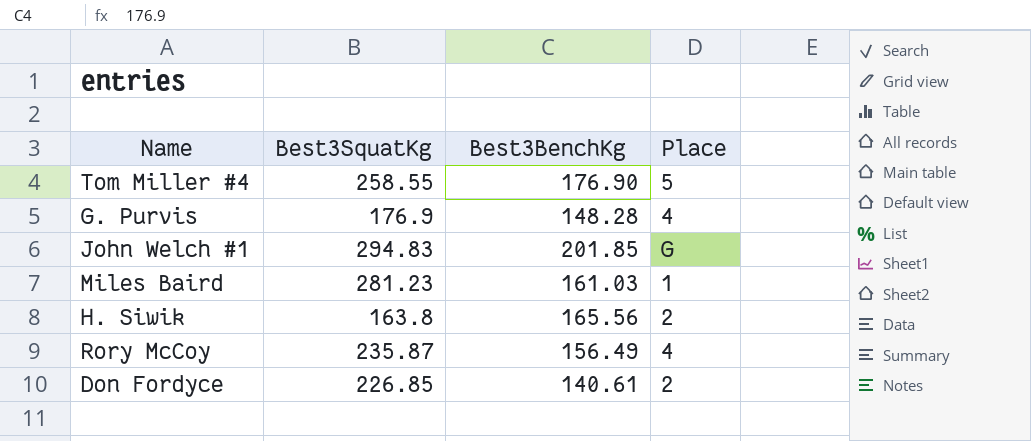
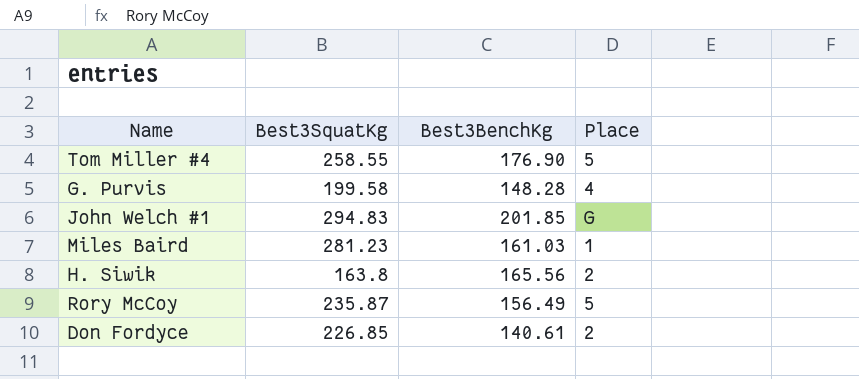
G. Purvis | Best3SquatKg: 176.9 -> 199.58
Rory McCoy | Place: 4 -> 5

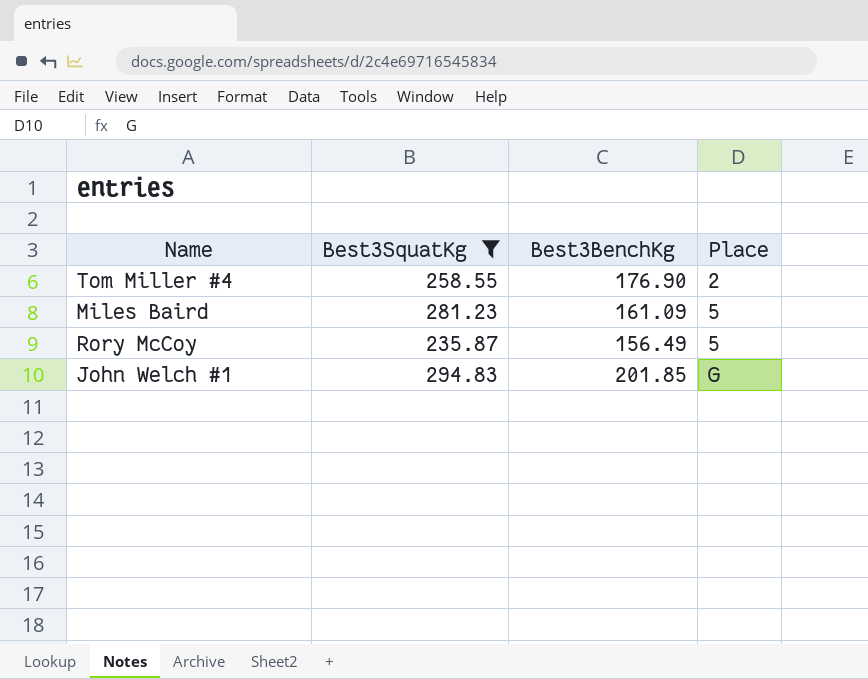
filter: none -> Best3SquatKg >= 235.87
row order: none -> Place ascending
Tom Miller #4 | Place: 5 -> 2
Miles Baird | Best3BenchKg: 161.03 -> 161.09
Miles Baird | Place: 1 -> 5

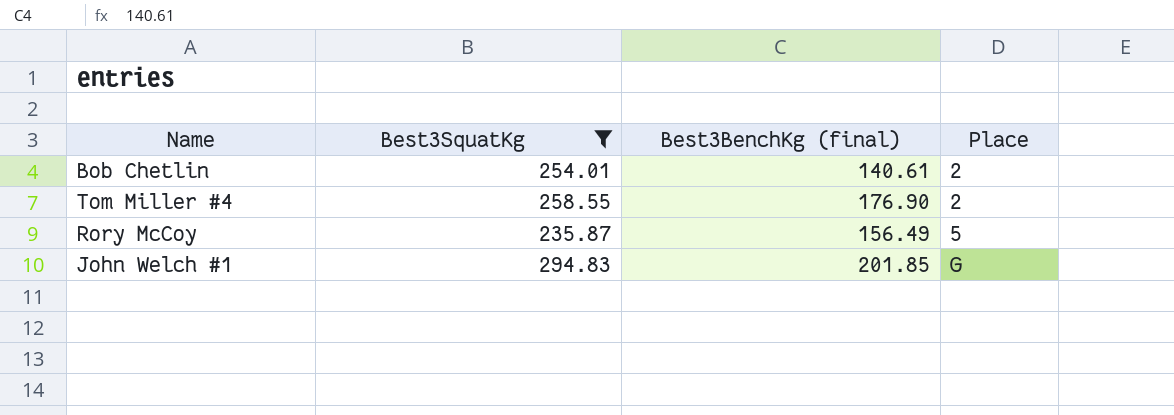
column name: Best3BenchKg -> Best3BenchKg (final)
row Miles Baird: 281.23 | 161.09 | 5 -> none
row Bob Chetlin: none -> 254.01 | 140.61 | 2

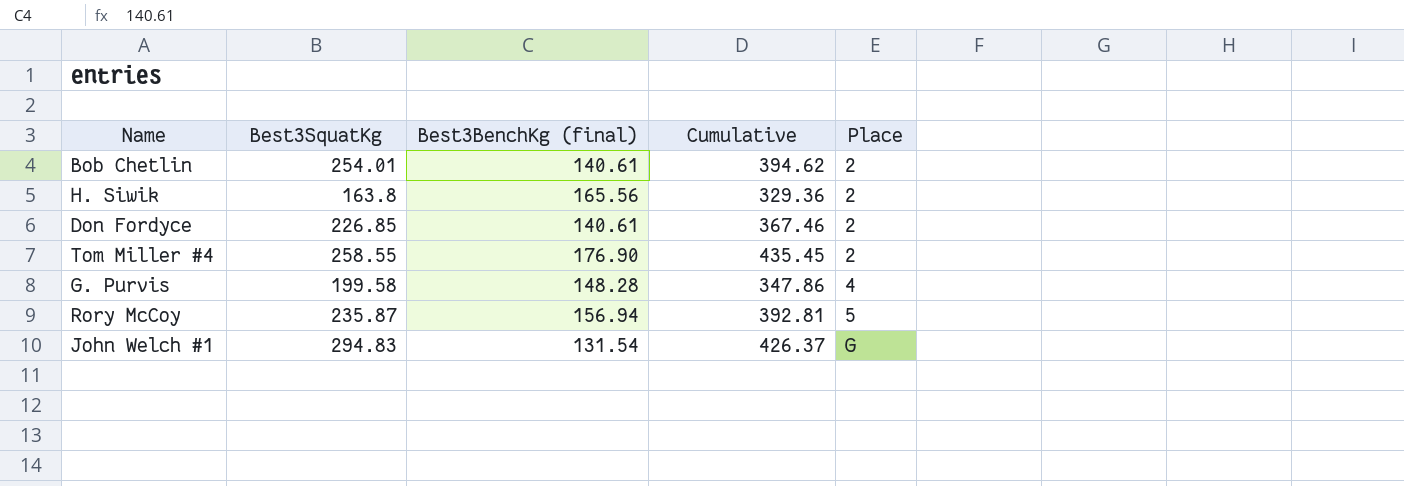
filter: Best3SquatKg >= 235.87 -> none
column Cumulative | formula: none -> [Best3SquatKg] + [Best3BenchKg (final)]
Rory McCoy | Best3BenchKg (final): 156.49 -> 156.94
John Welch #1 | Best3BenchKg (final): 201.85 -> 131.54

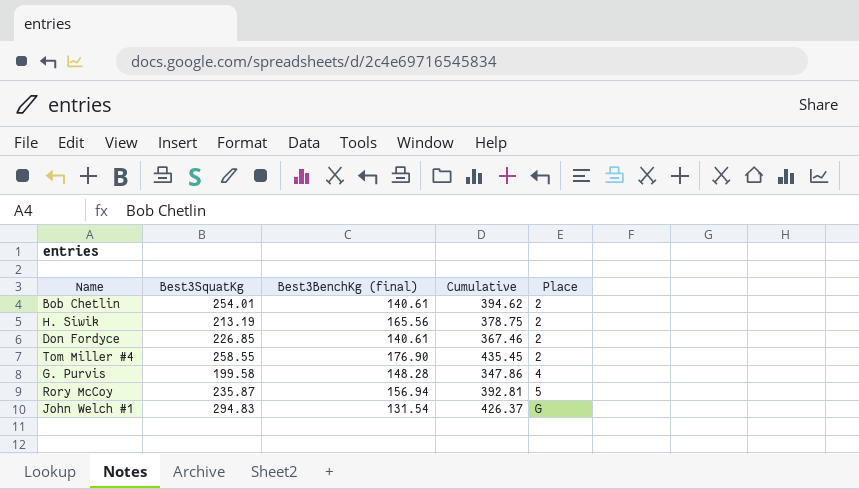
H. Siwik | Best3SquatKg: 163.8 -> 213.19
H. Siwik | Cumulative: 329.36 -> 378.75

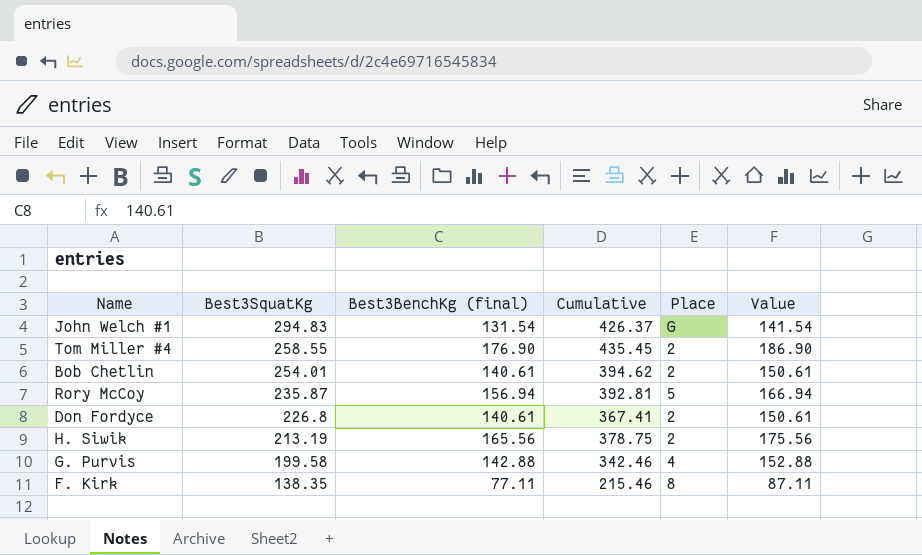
row order: Place ascending -> Best3SquatKg descending
column Value | formula: none -> [Best3BenchKg (final)] + 10
Don Fordyce | Best3SquatKg: 226.85 -> 226.8
Don Fordyce | Cumulative: 367.46 -> 367.41
G. Purvis | Best3BenchKg (final): 148.28 -> 142.88
G. Purvis | Cumulative: 347.86 -> 342.46
row F. Kirk: none -> 138.35 | 77.11 | 215.46 | 8 | 87.11

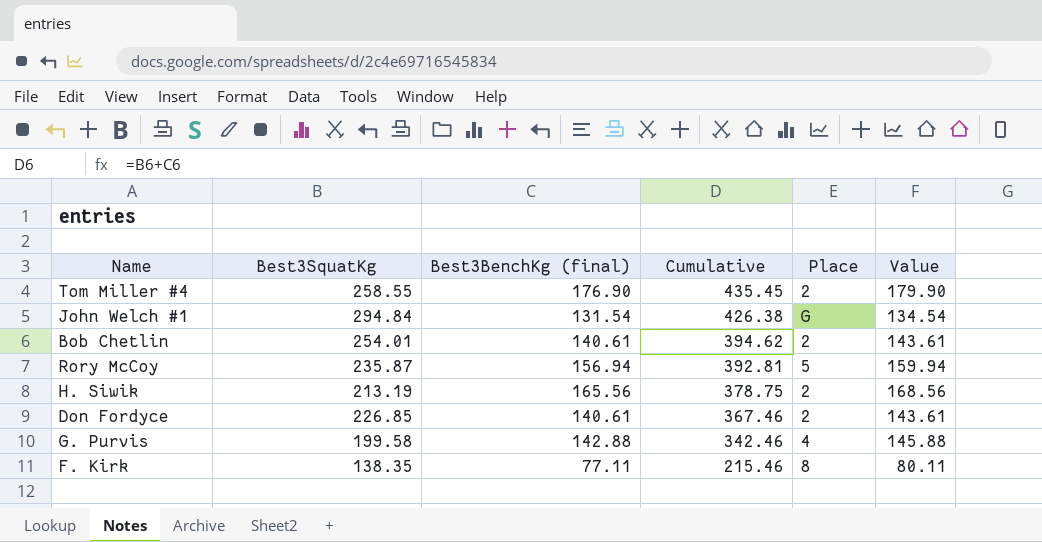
row order: Best3SquatKg descending -> Cumulative descending
column Value | formula: [Best3BenchKg (final)] + 10 -> [Best3BenchKg (final)] + 3
John Welch #1 | Best3SquatKg: 294.83 -> 294.84
John Welch #1 | Cumulative: 426.37 -> 426.38
Don Fordyce | Best3SquatKg: 226.8 -> 226.85
Don Fordyce | Cumulative: 367.41 -> 367.46

